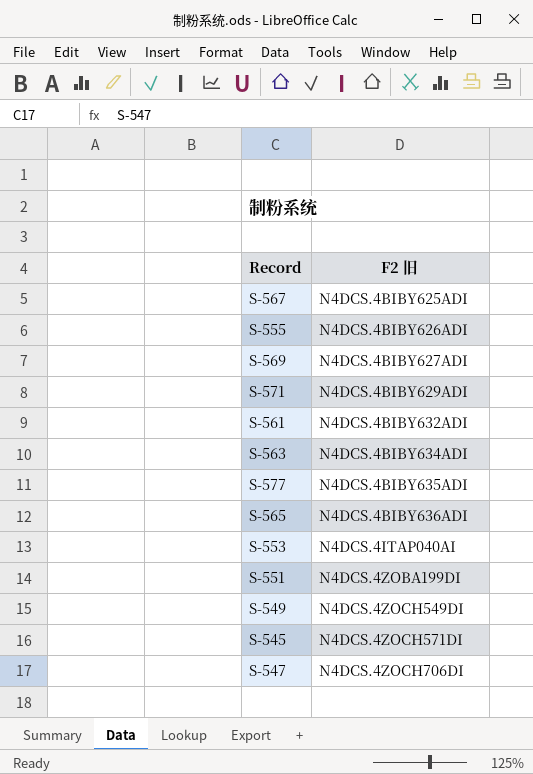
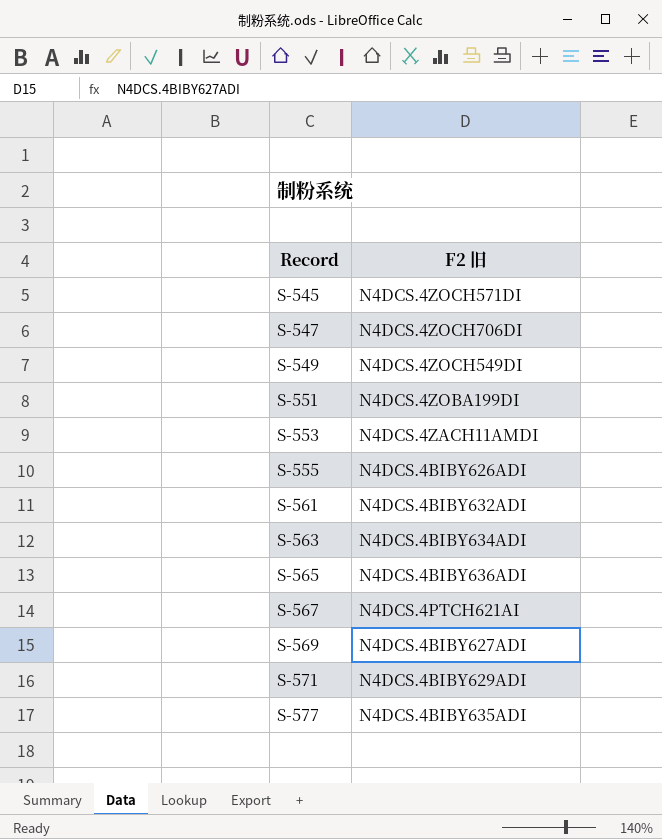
row order: F2 旧 ascending -> Record ascending
S-553 | F2 旧: N4DCS.4ITAP040AI -> N4DCS.4ZACH11AMDI
S-567 | F2 旧: N4DCS.4BIBY625ADI -> N4DCS.4PTCH621AI

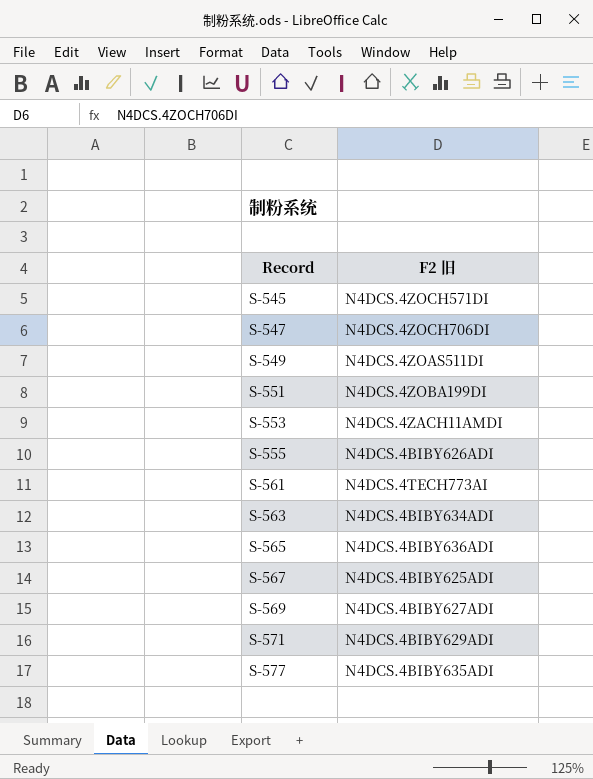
S-549 | F2 旧: N4DCS.4ZOCH549DI -> N4DCS.4ZOAS511DI
S-561 | F2 旧: N4DCS.4BIBY632ADI -> N4DCS.4TECH773AI
S-567 | F2 旧: N4DCS.4PTCH621AI -> N4DCS.4BIBY625ADI

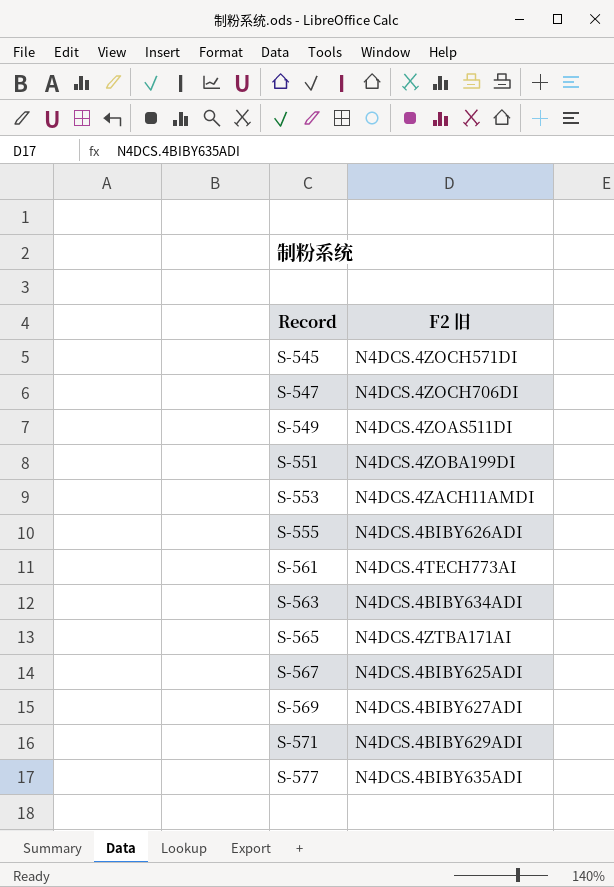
S-565 | F2 旧: N4DCS.4BIBY636ADI -> N4DCS.4ZTBA171AI

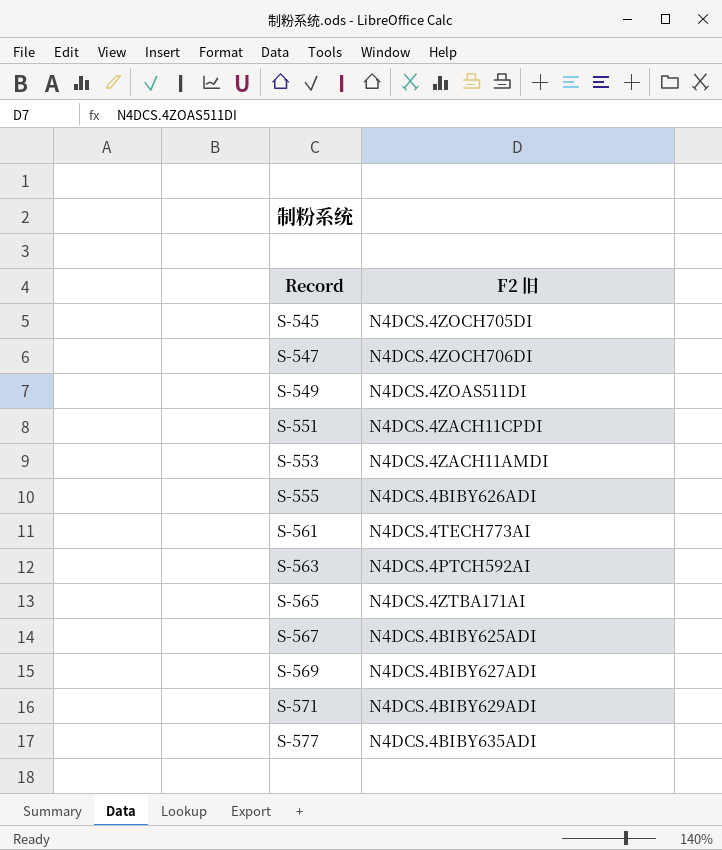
S-545 | F2 旧: N4DCS.4ZOCH571DI -> N4DCS.4ZOCH705DI
S-551 | F2 旧: N4DCS.4ZOBA199DI -> N4DCS.4ZACH11CPDI
S-563 | F2 旧: N4DCS.4BIBY634ADI -> N4DCS.4PTCH592AI

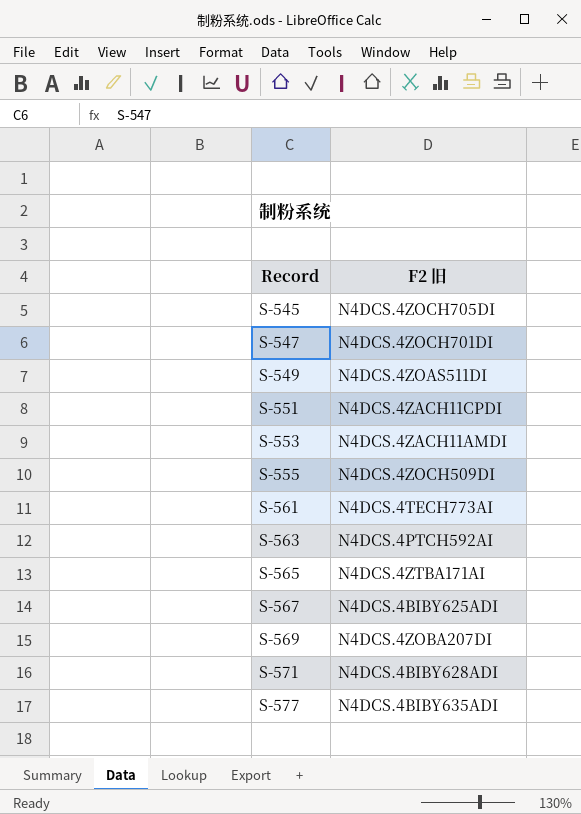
S-547 | F2 旧: N4DCS.4ZOCH706DI -> N4DCS.4ZOCH701DI
S-555 | F2 旧: N4DCS.4BIBY626ADI -> N4DCS.4ZOCH509DI
S-569 | F2 旧: N4DCS.4BIBY627ADI -> N4DCS.4ZOBA207DI
S-571 | F2 旧: N4DCS.4BIBY629ADI -> N4DCS.4BIBY628ADI

